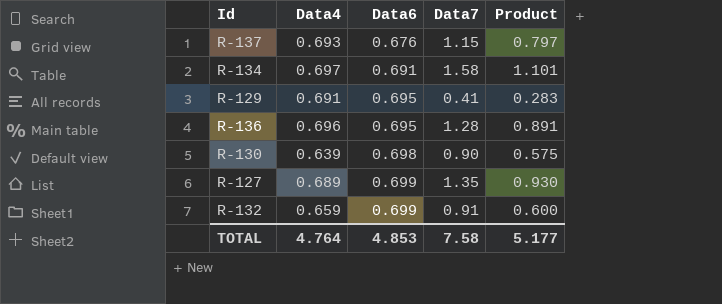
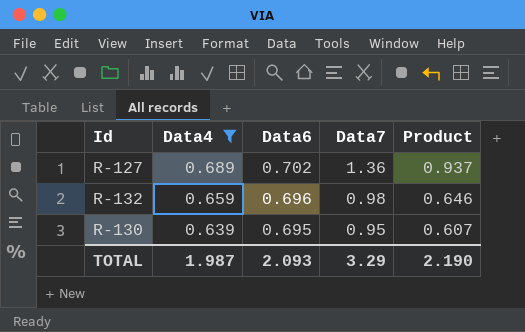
filter: none -> Data4 <= 0.689
row order: Data6 ascending -> Data4 descending
R-127 | Data6: 0.699 -> 0.702
R-127 | Data7: 1.35 -> 1.36
R-127 | Product: 0.930 -> 0.937
R-132 | Data6: 0.699 -> 0.696
R-132 | Data7: 0.91 -> 0.98
R-132 | Product: 0.600 -> 0.646
R-130 | Data6: 0.698 -> 0.695
R-130 | Data7: 0.90 -> 0.95
R-130 | Product: 0.575 -> 0.607
TOTAL | Data4: 4.764 -> 1.987
TOTAL | Data6: 4.853 -> 2.093
TOTAL | Data7: 7.58 -> 3.29
TOTAL | Product: 5.177 -> 2.190

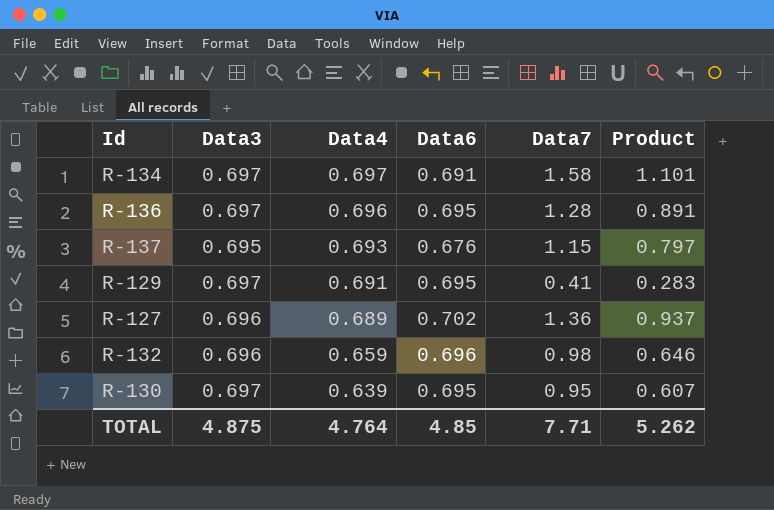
filter: Data4 <= 0.689 -> none
column Data3 | position: none -> 2
TOTAL | Data4: 1.987 -> 4.764
TOTAL | Data6: 2.093 -> 4.85
TOTAL | Data7: 3.29 -> 7.71
TOTAL | Product: 2.190 -> 5.262

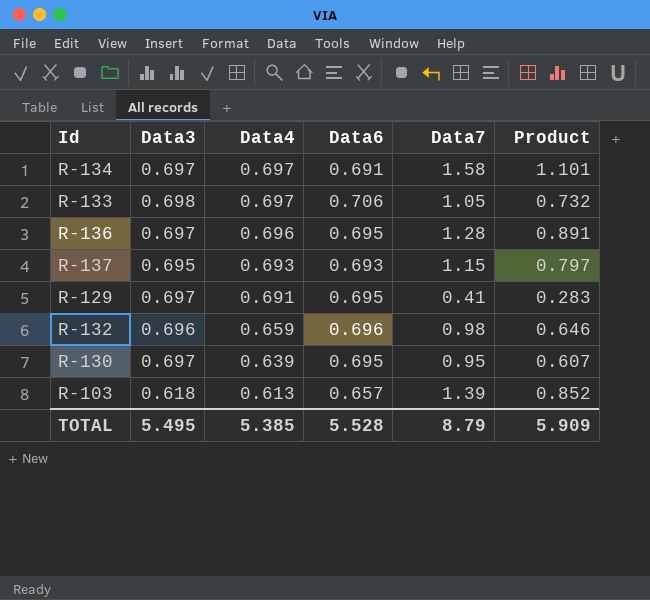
row R-127: 0.696 | 0.689 | 0.702 | 1.36 | 0.937 -> none
row R-133: none -> 0.698 | 0.697 | 0.706 | 1.05 | 0.732
R-137 | Data6: 0.676 -> 0.693
row R-103: none -> 0.618 | 0.613 | 0.657 | 1.39 | 0.852
TOTAL | Data3: 4.875 -> 5.495
TOTAL | Data4: 4.764 -> 5.385
TOTAL | Data6: 4.85 -> 5.528
TOTAL | Data7: 7.71 -> 8.79
TOTAL | Product: 5.262 -> 5.909

